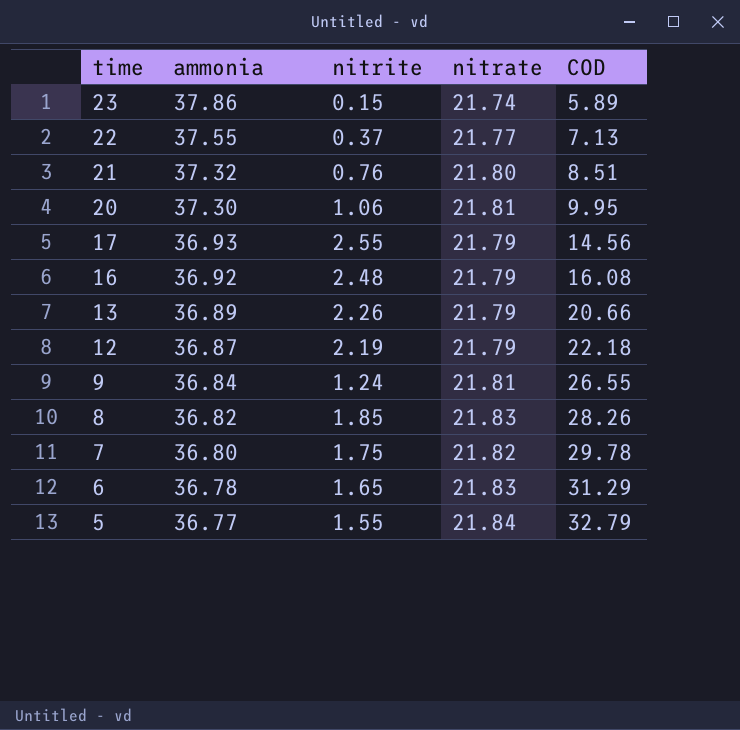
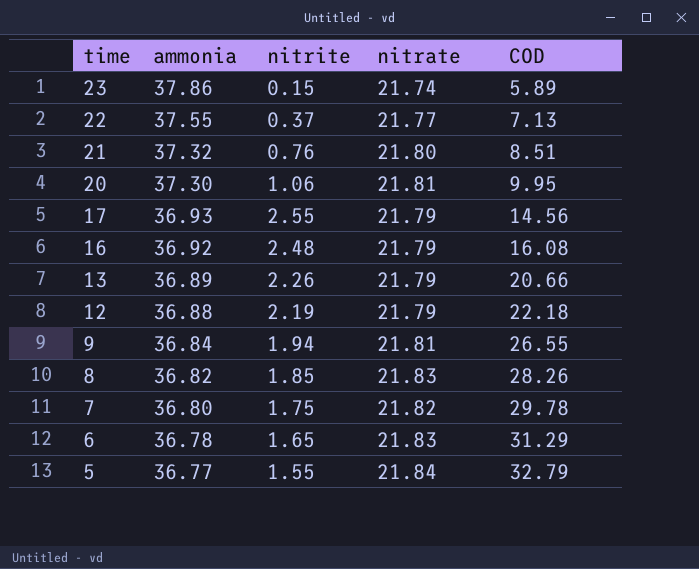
12 | ammonia: 36.87 -> 36.88
9 | nitrite: 1.24 -> 1.94

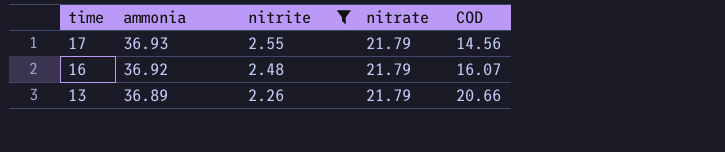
filter: none -> nitrite >= 2.26
16 | COD: 16.08 -> 16.07

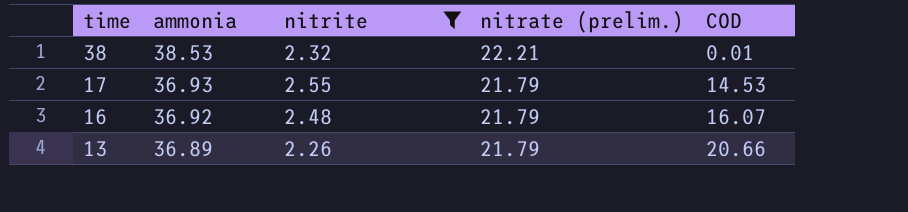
column name: nitrate -> nitrate (prelim.)
row 38: none -> 38.53 | 2.32 | 22.21 | 0.01
17 | COD: 14.56 -> 14.53

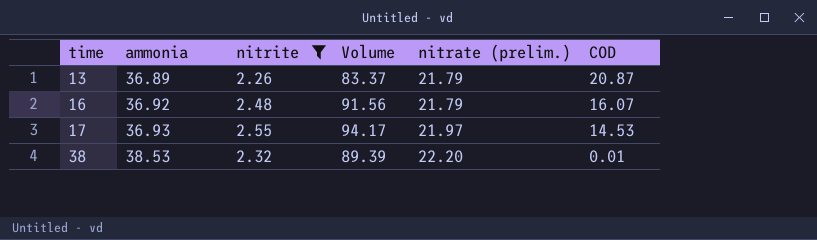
row order: time descending -> time ascending
column Volume | formula: none -> [ammonia] * [nitrite]
13 | COD: 20.66 -> 20.87
17 | nitrate (prelim.): 21.79 -> 21.97
38 | nitrate (prelim.): 22.21 -> 22.20

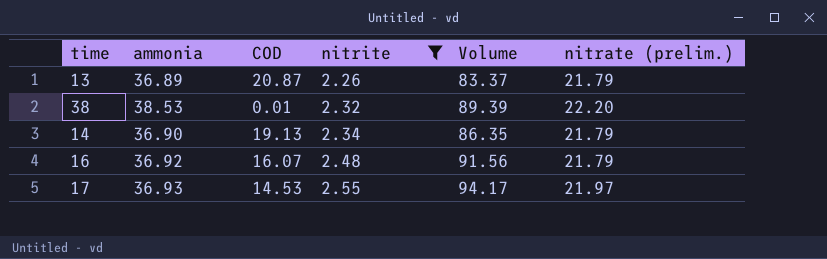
row order: time ascending -> nitrite ascending
column COD | position: 6 -> 3
row 14: none -> 36.90 | 19.13 | 2.34 | 86.35 | 21.79

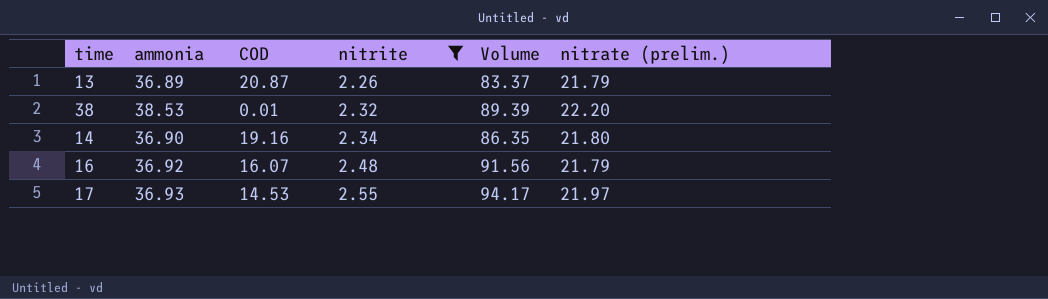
14 | COD: 19.13 -> 19.16
14 | nitrate (prelim.): 21.79 -> 21.80

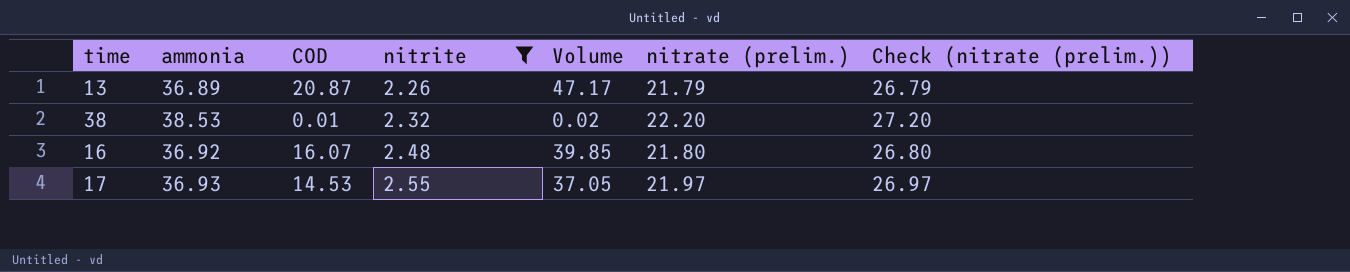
column Volume | formula: [ammonia] * [nitrite] -> [COD] * [nitrite]
column Check (nitrate (prelim.)) | formula: none -> [nitrate (prelim.)] + 5
row 14: 36.90 | 19.16 | 2.34 | 86.35 | 21.80 -> none
16 | nitrate (prelim.): 21.79 -> 21.80

